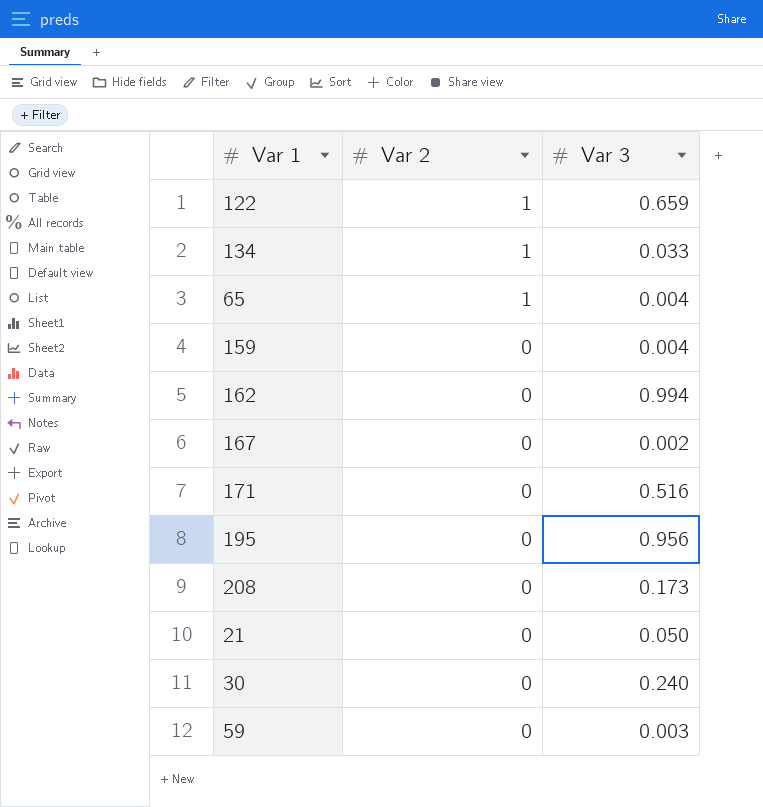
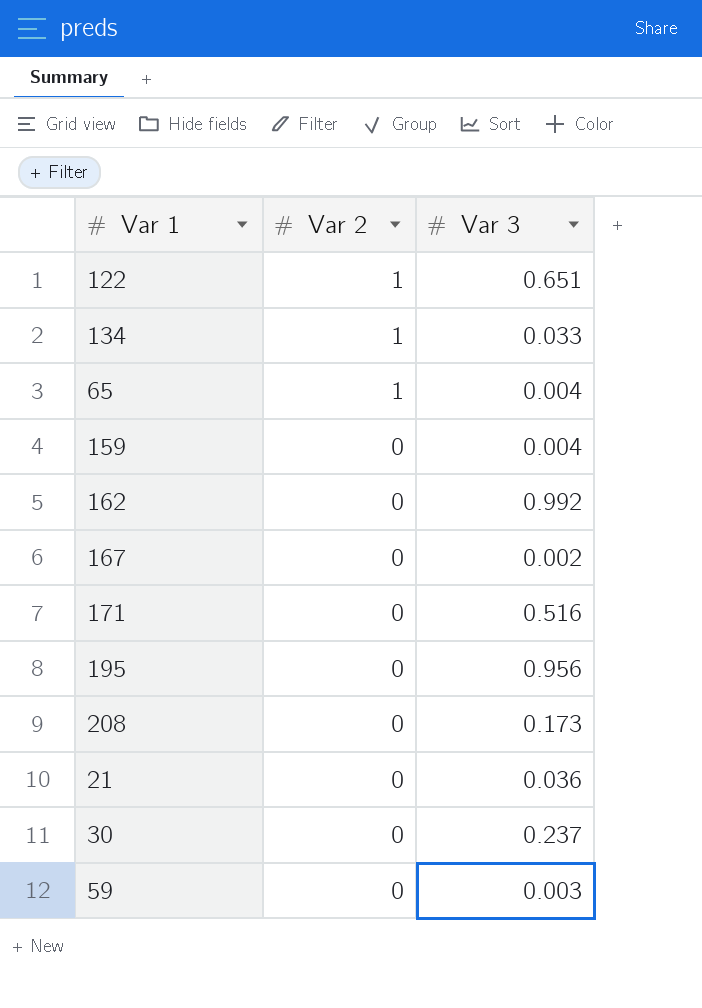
122 | Var 3: 0.659 -> 0.651
162 | Var 3: 0.994 -> 0.992
21 | Var 3: 0.050 -> 0.036
30 | Var 3: 0.240 -> 0.237

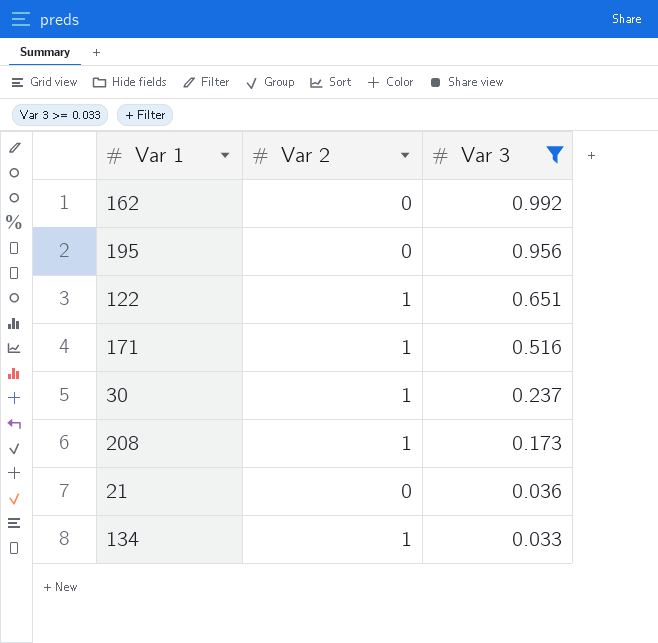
filter: none -> Var 3 >= 0.033
row order: Var 2 descending -> Var 3 descending
171 | Var 2: 0 -> 1
30 | Var 2: 0 -> 1
208 | Var 2: 0 -> 1

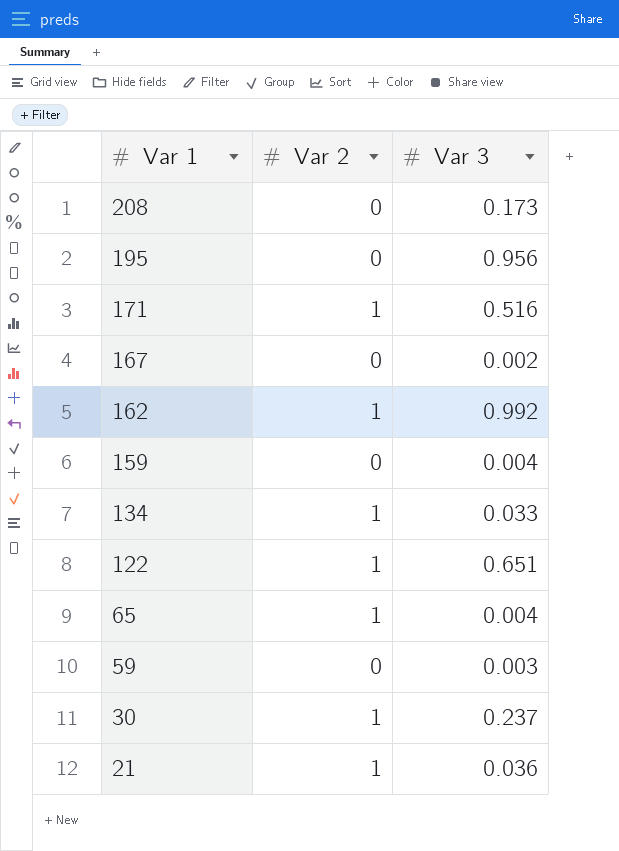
filter: Var 3 >= 0.033 -> none
row order: Var 3 descending -> Var 1 descending
208 | Var 2: 1 -> 0
162 | Var 2: 0 -> 1
21 | Var 2: 0 -> 1

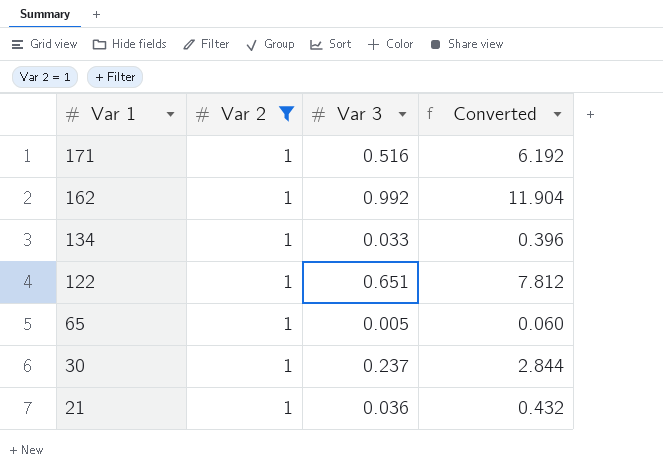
filter: none -> Var 2 = 1
column Converted | formula: none -> [Var 3] * 12
65 | Var 3: 0.004 -> 0.005

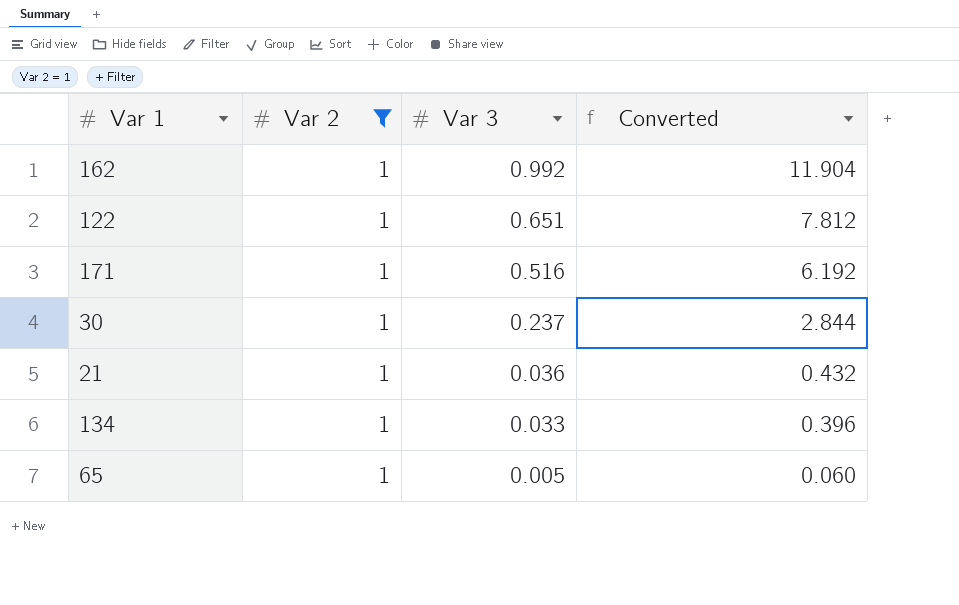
row order: Var 1 descending -> Var 3 descending

